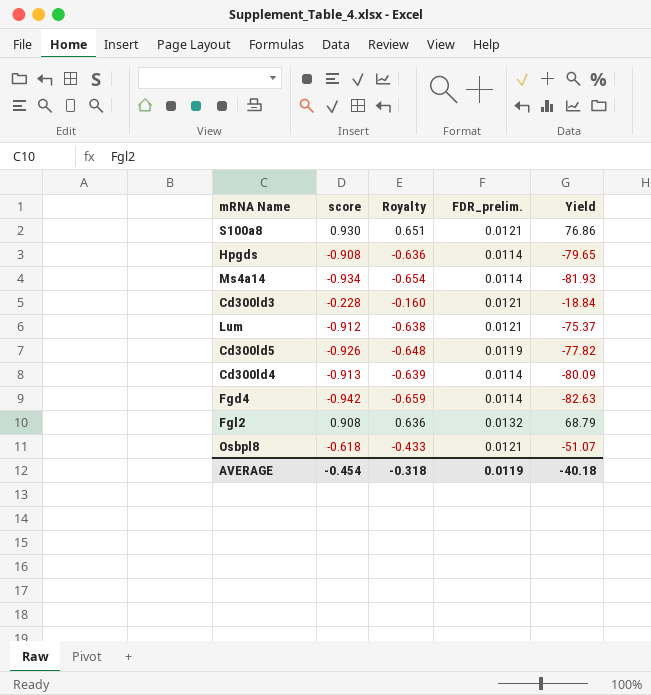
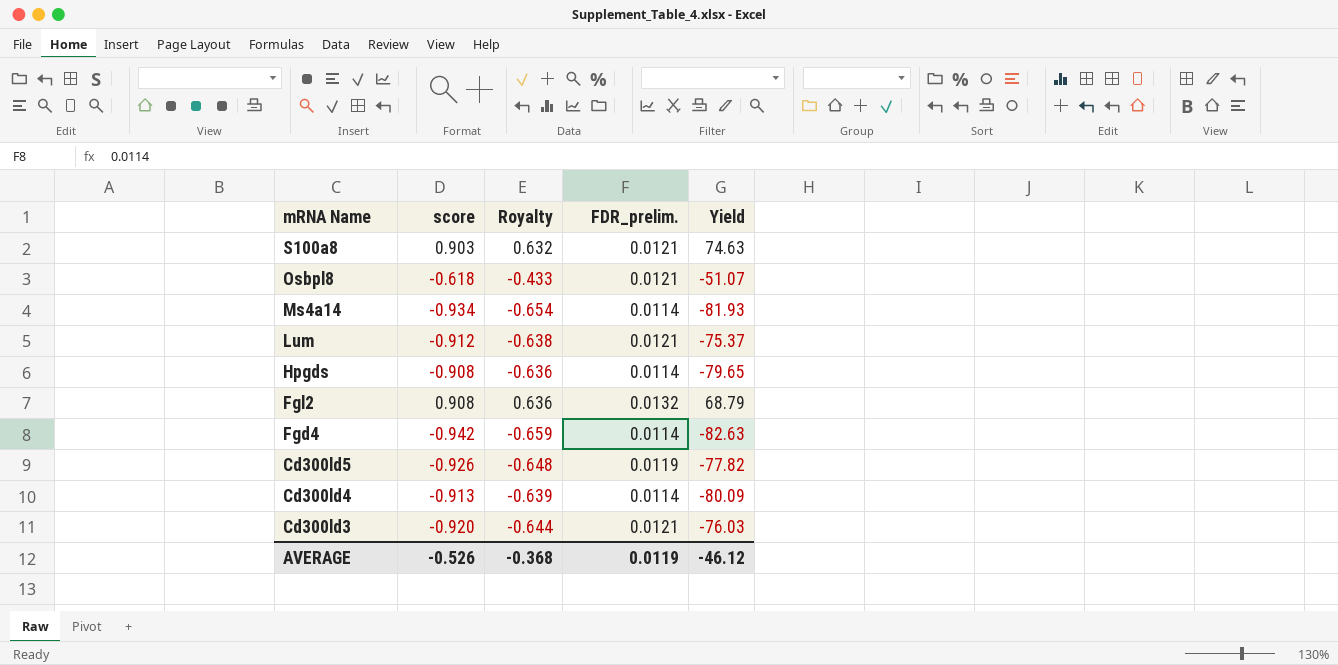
row order: none -> mRNA Name descending
S100a8 | score: 0.930 -> 0.903
S100a8 | Royalty: 0.651 -> 0.632
S100a8 | Yield: 76.86 -> 74.63
Cd300ld3 | score: -0.228 -> -0.920
Cd300ld3 | Royalty: -0.160 -> -0.644
Cd300ld3 | Yield: -18.84 -> -76.03
AVERAGE | score: -0.454 -> -0.526
AVERAGE | Royalty: -0.318 -> -0.368
AVERAGE | Yield: -40.18 -> -46.12

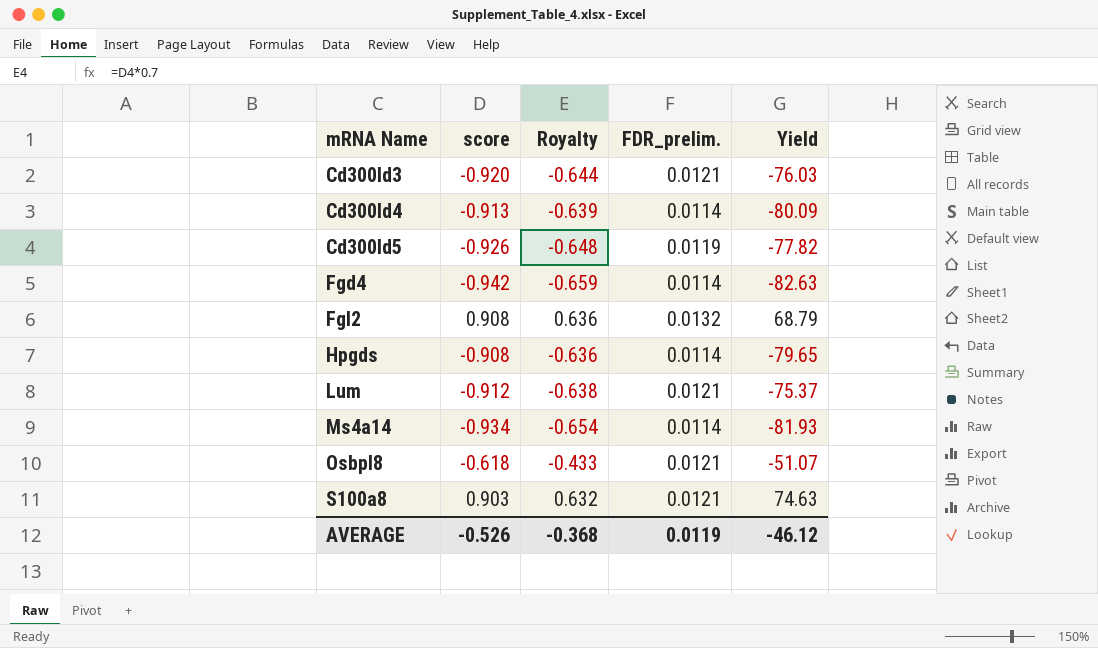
row order: mRNA Name descending -> mRNA Name ascending

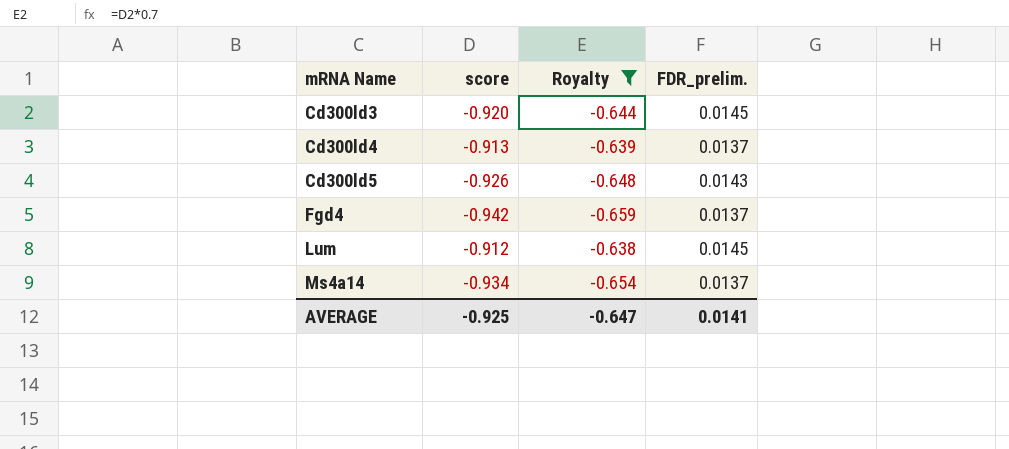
filter: none -> Royalty <= -0.638
column Yield | formula: [score] / [FDR_prelim.] -> none
Cd300ld3 | FDR_prelim.: 0.0121 -> 0.0145
Cd300ld4 | FDR_prelim.: 0.0114 -> 0.0137
Cd300ld5 | FDR_prelim.: 0.0119 -> 0.0143
Fgd4 | FDR_prelim.: 0.0114 -> 0.0137
Lum | FDR_prelim.: 0.0121 -> 0.0145
Ms4a14 | FDR_prelim.: 0.0114 -> 0.0137
AVERAGE | score: -0.526 -> -0.925
AVERAGE | Royalty: -0.368 -> -0.647
AVERAGE | FDR_prelim.: 0.0119 -> 0.0141

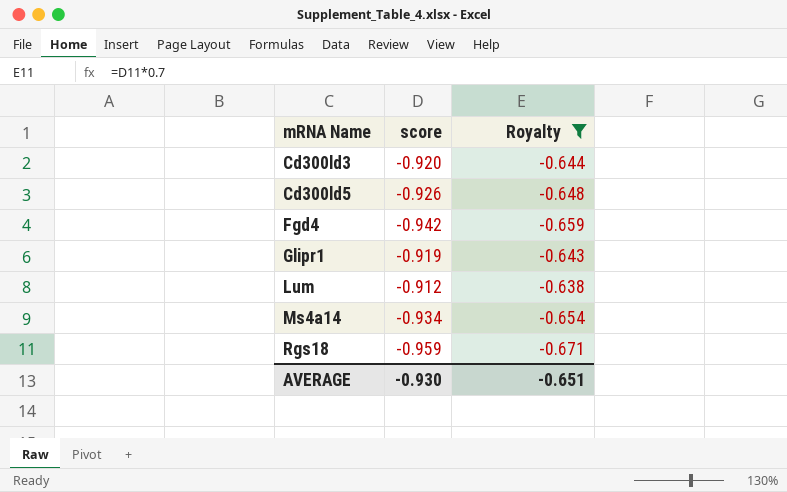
column FDR_prelim. | position: 4 -> none
row Cd300ld4: -0.913 | -0.639 | 0.0137 -> none
row Glipr1: none -> -0.919 | -0.643
row Rgs18: none -> -0.959 | -0.671
AVERAGE | score: -0.925 -> -0.930
AVERAGE | Royalty: -0.647 -> -0.651

